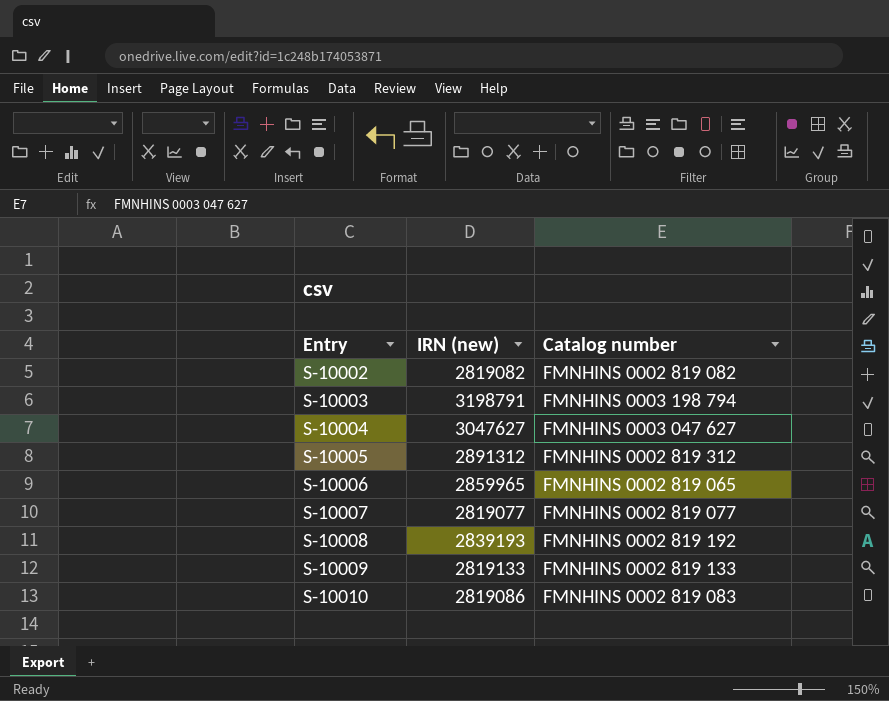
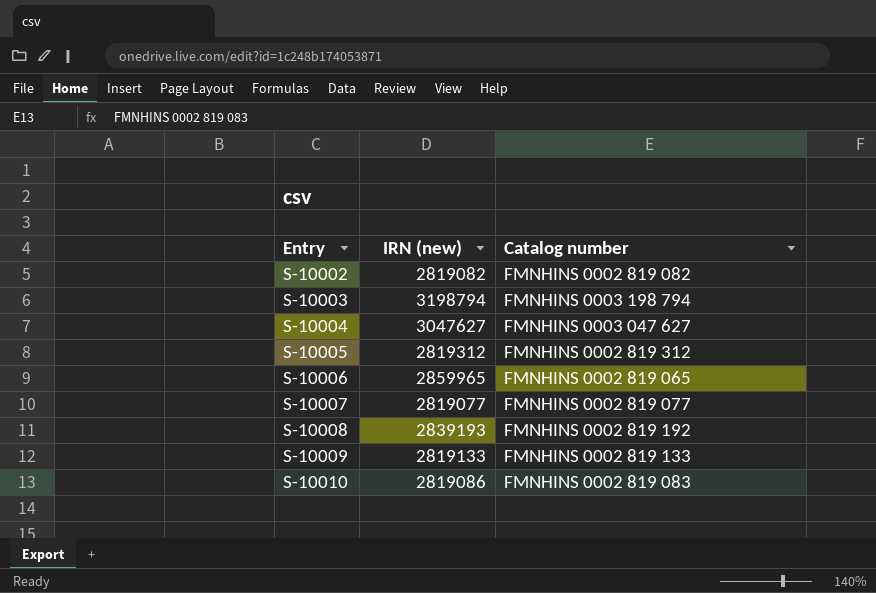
S-10003 | IRN (new): 3198791 -> 3198794
S-10005 | IRN (new): 2891312 -> 2819312

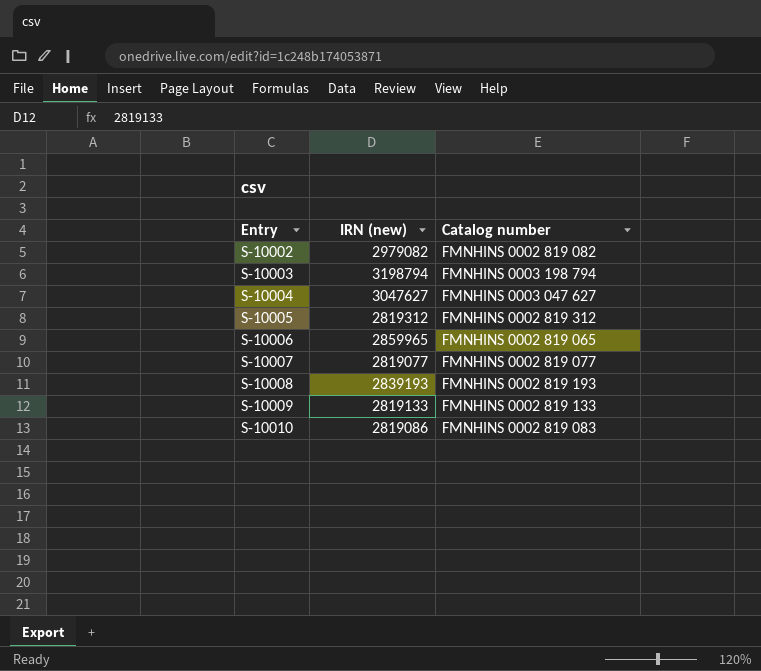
S-10002 | IRN (new): 2819082 -> 2979082
S-10008 | Catalog number: FMNHINS 0002 819 192 -> FMNHINS 0002 819 193

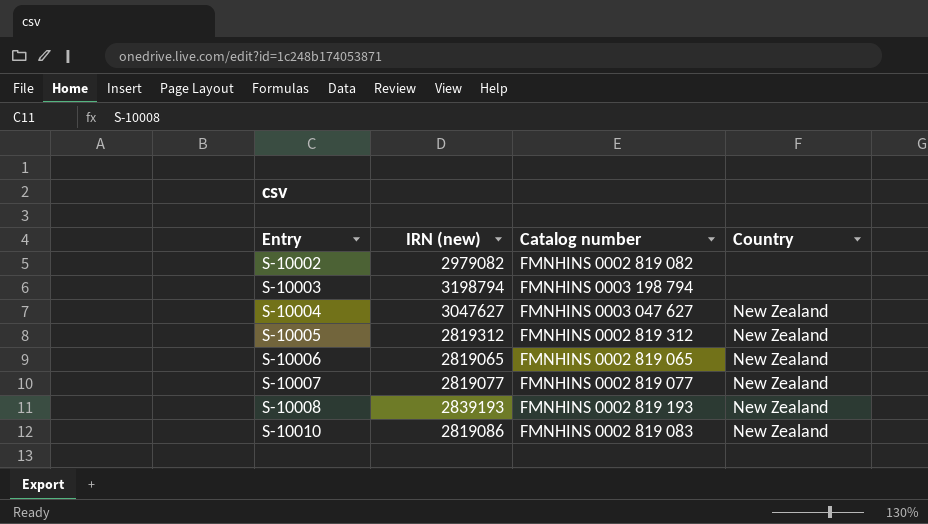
column Country | position: none -> 4
row S-10009: 2819133 | FMNHINS 0002 819 133 -> none
S-10006 | IRN (new): 2859965 -> 2819065

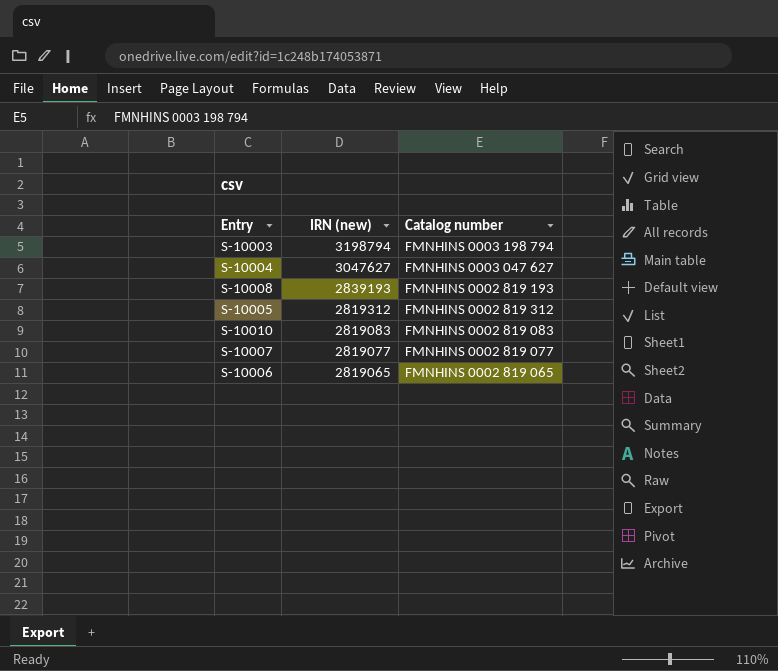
row order: Entry ascending -> IRN (new) descending
column Country | position: 4 -> none
row S-10002: 2979082 | FMNHINS 0002 819 082 | none -> none
S-10010 | IRN (new): 2819086 -> 2819083

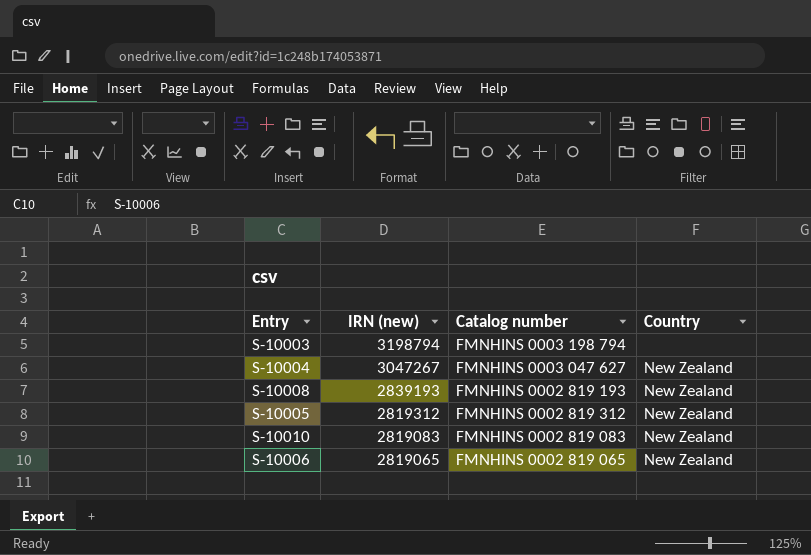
column Country | position: none -> 4
row S-10007: 2819077 | FMNHINS 0002 819 077 -> none
S-10004 | IRN (new): 3047627 -> 3047267

